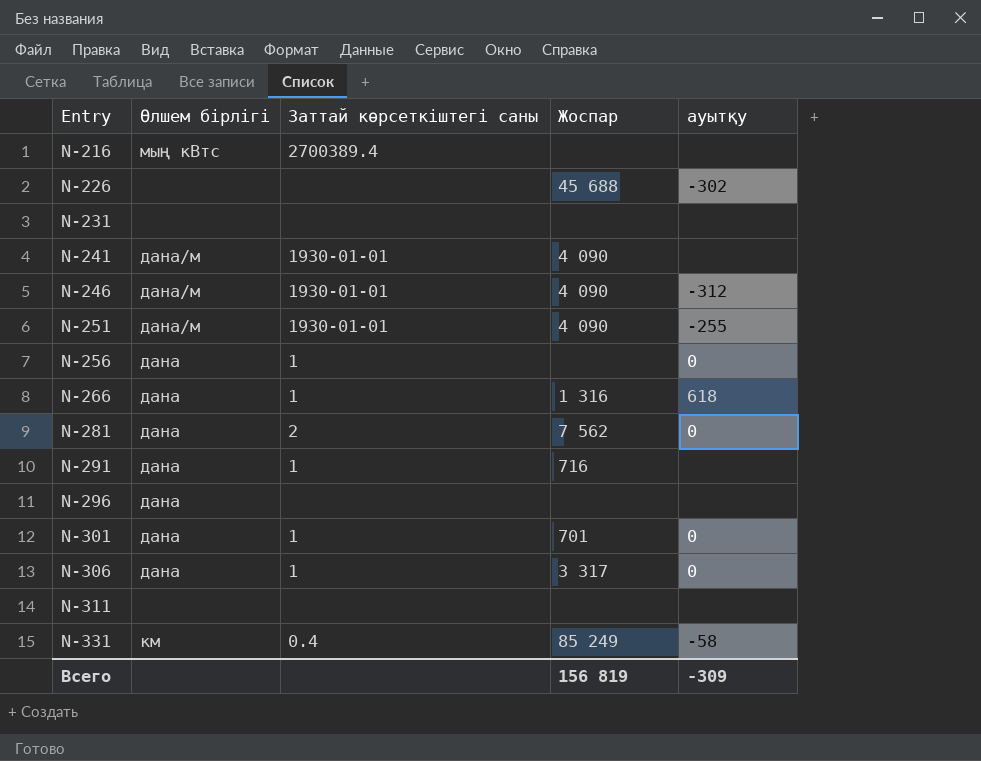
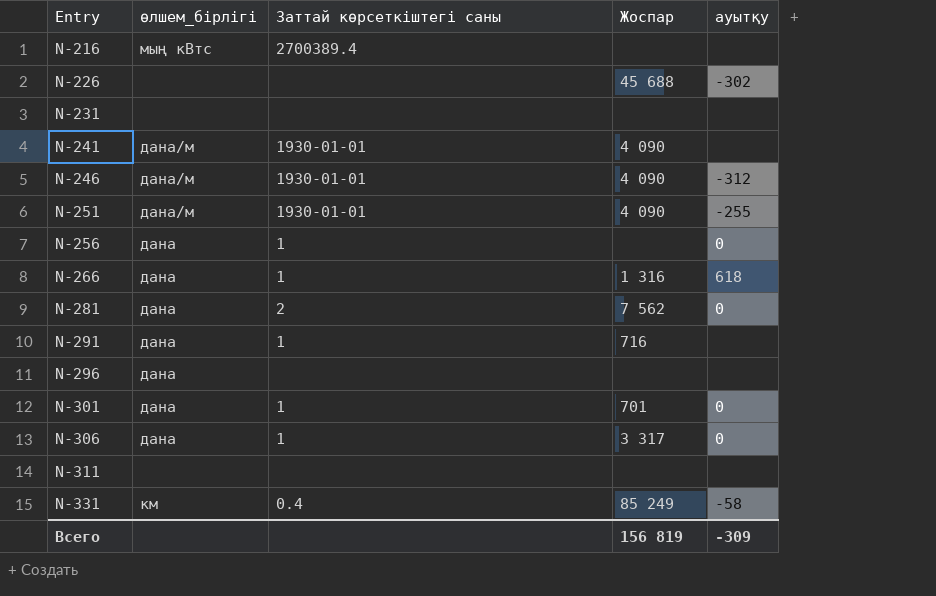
column name: Өлшем бірлігі -> өлшем_бірлігі

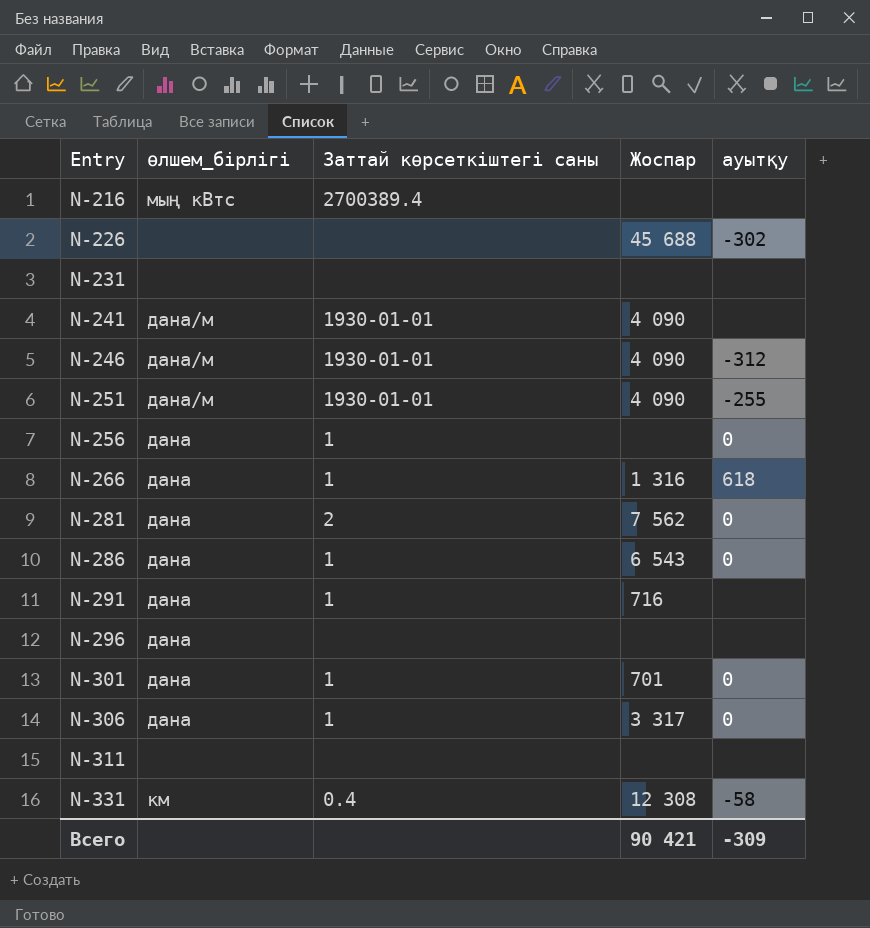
row N-286: none -> дана | 1 | 6 543 | 0
N-331 | Жоспар: 85 249 -> 12 308
Всего | Жоспар: 156 819 -> 90 421

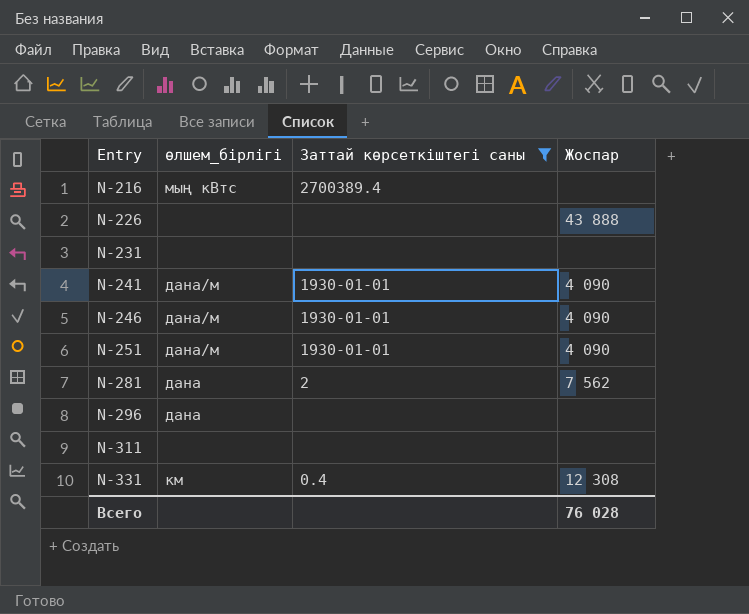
filter: none -> Заттай көрсеткіштегі саны != 1
column ауытқу | position: 5 -> none
N-226 | Жоспар: 45 688 -> 43 888
Всего | Жоспар: 90 421 -> 76 028

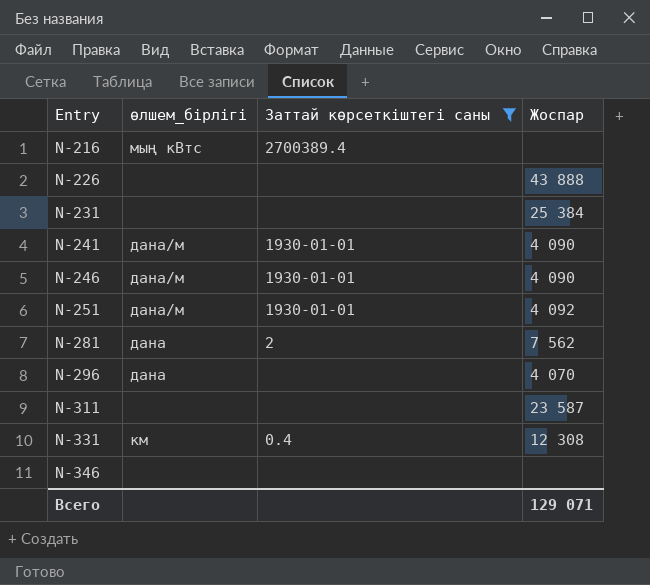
N-231 | Жоспар: none -> 25 384
N-251 | Жоспар: 4 090 -> 4 092
N-296 | Жоспар: none -> 4 070
N-311 | Жоспар: none -> 23 587
row N-346: none -> none | none | none
Всего | Жоспар: 76 028 -> 129 071

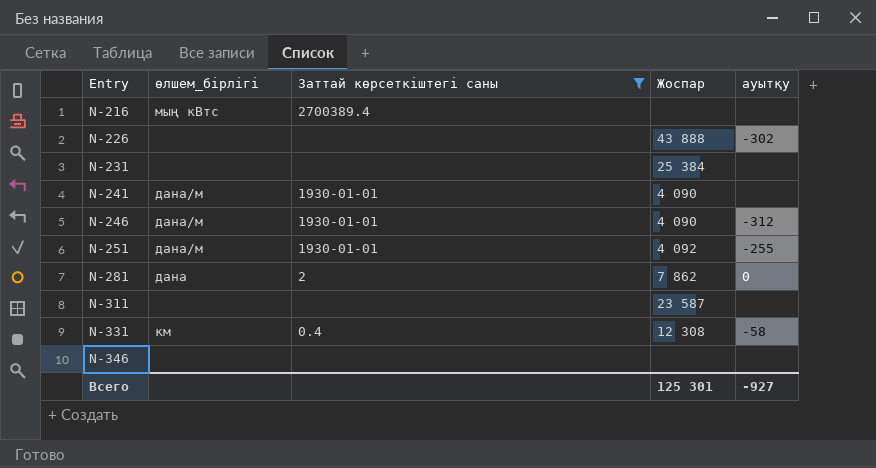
column ауытқу | position: none -> 5
row N-296: дана | none | 4 070 -> none
N-281 | Жоспар: 7 562 -> 7 862
Всего | Жоспар: 129 071 -> 125 301

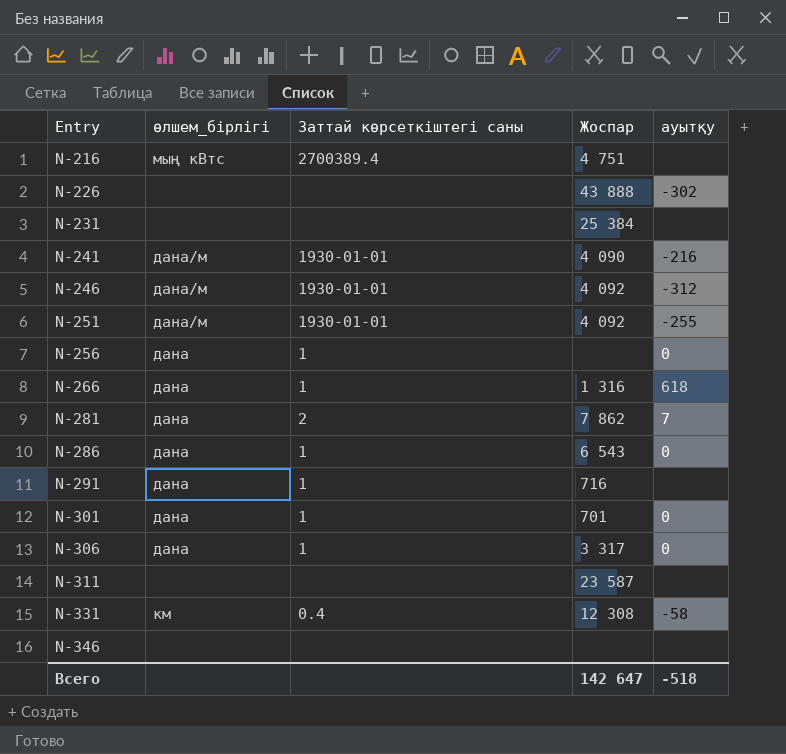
filter: Заттай көрсеткіштегі саны != 1 -> none
N-216 | Жоспар: none -> 4 751
N-241 | ауытқу: none -> -216
N-246 | Жоспар: 4 090 -> 4 092
N-281 | ауытқу: 0 -> 7
Всего | Жоспар: 125 301 -> 142 647
Всего | ауытқу: -927 -> -518

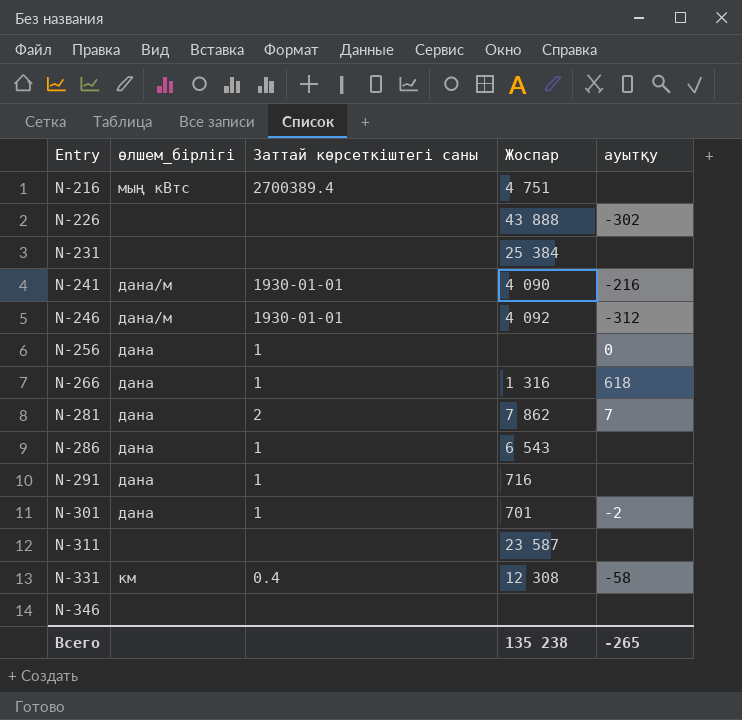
row N-251: дана/м | 1930-01-01 | 4 092 | -255 -> none
row N-306: дана | 1 | 3 317 | 0 -> none
N-286 | ауытқу: 0 -> none
N-301 | ауытқу: 0 -> -2
Всего | Жоспар: 142 647 -> 135 238
Всего | ауытқу: -518 -> -265

